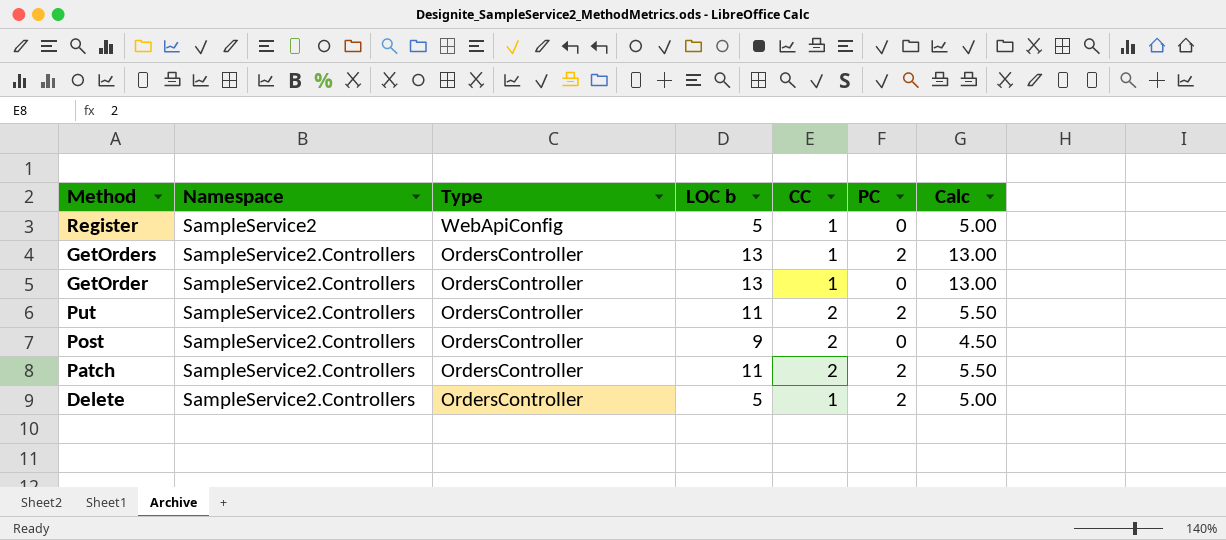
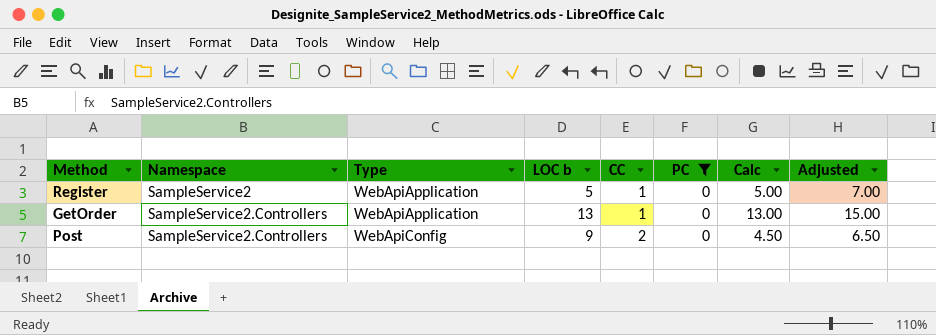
filter: none -> PC = 0
column Adjusted | formula: none -> [Calc] + 2
Register | Type: WebApiConfig -> WebApiApplication
GetOrder | Type: OrdersController -> WebApiApplication
Post | Type: OrdersController -> WebApiConfig

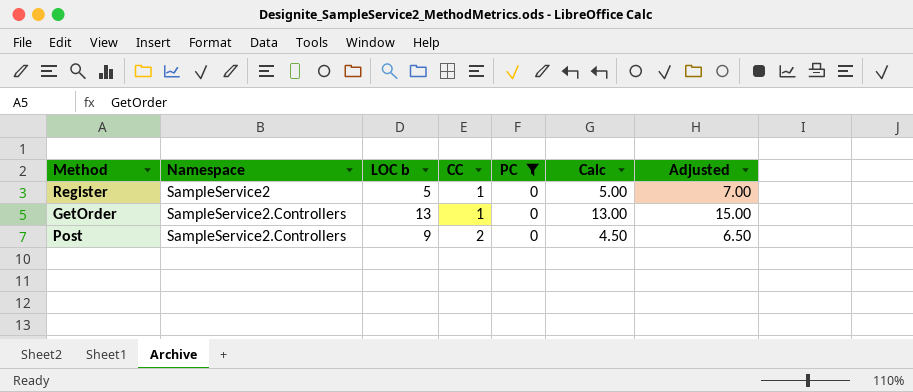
column Type | position: 3 -> none

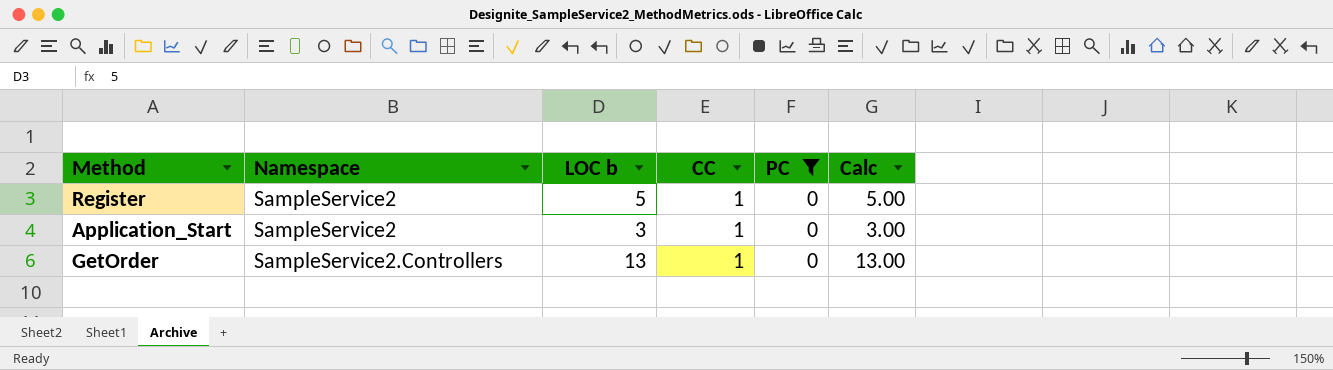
column Adjusted | formula: [Calc] + 2 -> none
row Post: SampleService2.Controllers | 9 | 2 | 0 | 4.50 | 6.50 -> none
row Application_Start: none -> SampleService2 | 3 | 1 | 0 | 3.00

